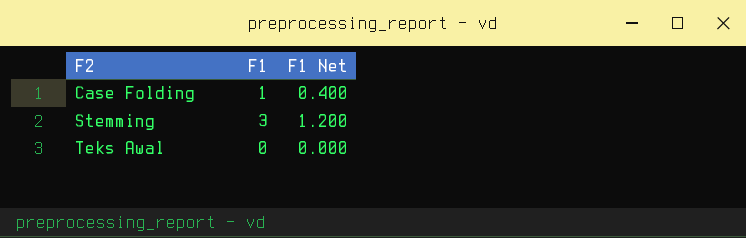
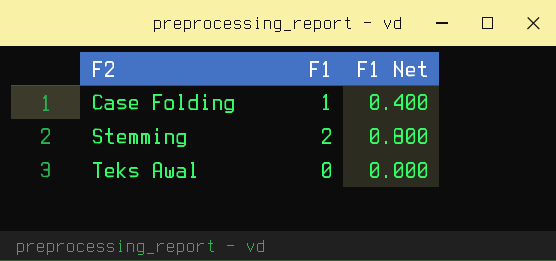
Stemming | F1: 3 -> 2
Stemming | F1 Net: 1.200 -> 0.800

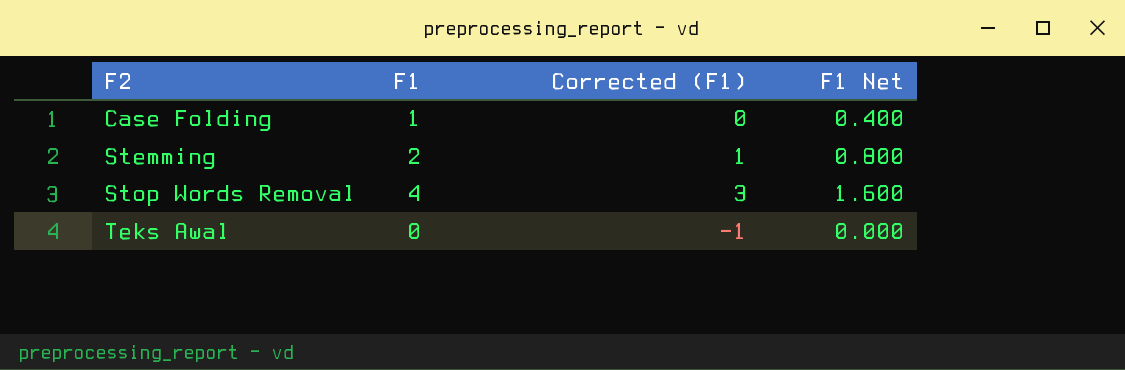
column Corrected (F1) | formula: none -> [F1] - 1
row Stop Words Removal: none -> 4 | 3 | 1.600

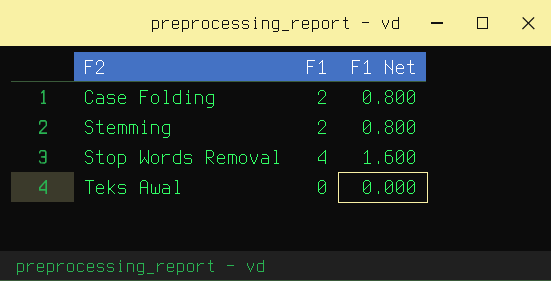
column Corrected (F1) | formula: [F1] - 1 -> none
Case Folding | F1: 1 -> 2
Case Folding | F1 Net: 0.400 -> 0.800

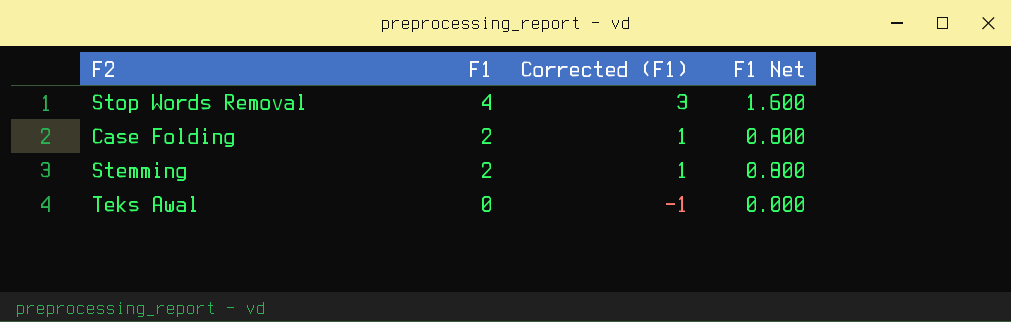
row order: F2 ascending -> F1 descending
column Corrected (F1) | formula: none -> [F1] - 1

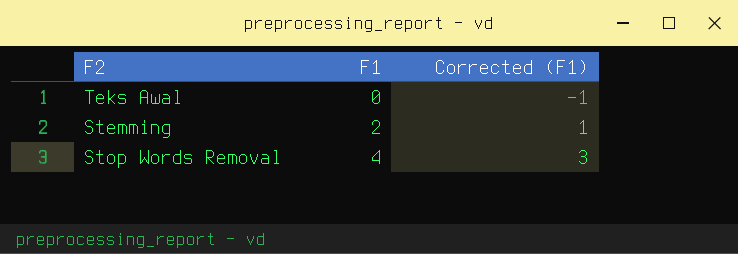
row order: F1 descending -> F1 ascending
column F1 Net | formula: [F1] * 0.4 -> none
row Case Folding: 2 | 1 | 0.800 -> none

